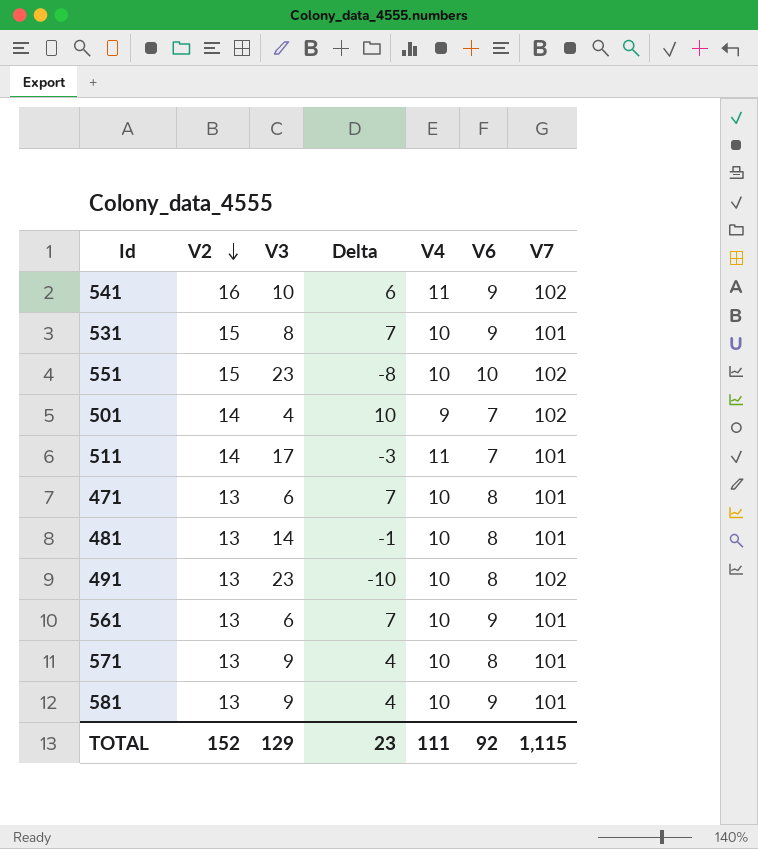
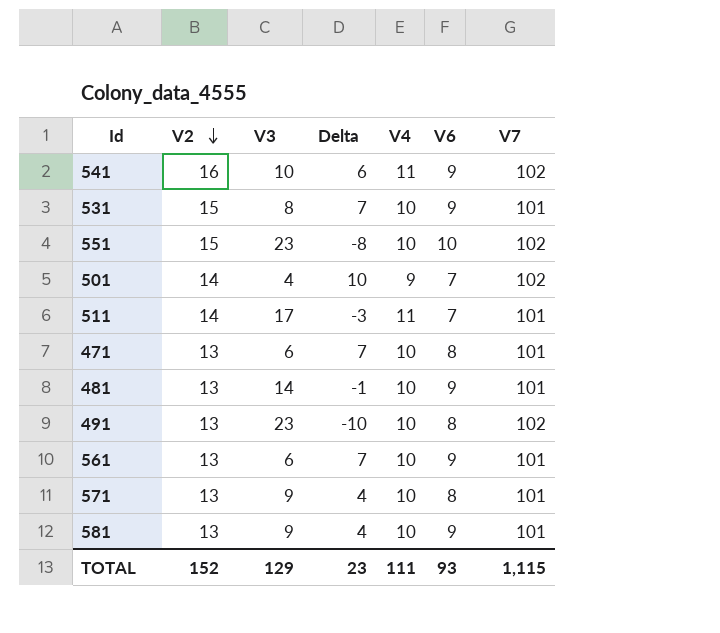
481 | V6: 8 -> 9
TOTAL | V6: 92 -> 93

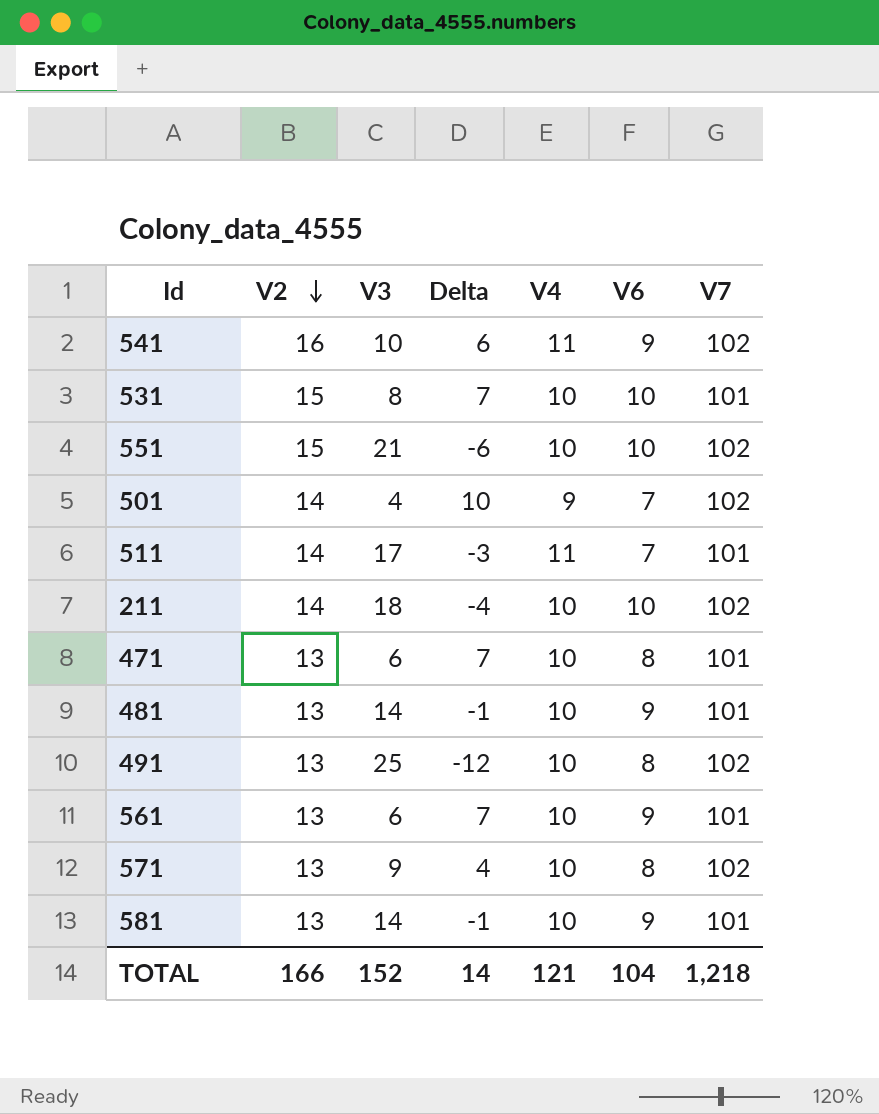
531 | V6: 9 -> 10
551 | V3: 23 -> 21
551 | Delta: -8 -> -6
row 211: none -> 14 | 18 | -4 | 10 | 10 | 102
491 | V3: 23 -> 25
491 | Delta: -10 -> -12
571 | V7: 101 -> 102
581 | V3: 9 -> 14
581 | Delta: 4 -> -1
TOTAL | V2: 152 -> 166
TOTAL | V3: 129 -> 152
TOTAL | Delta: 23 -> 14
TOTAL | V4: 111 -> 121
TOTAL | V6: 93 -> 104
TOTAL | V7: 1,115 -> 1,218

